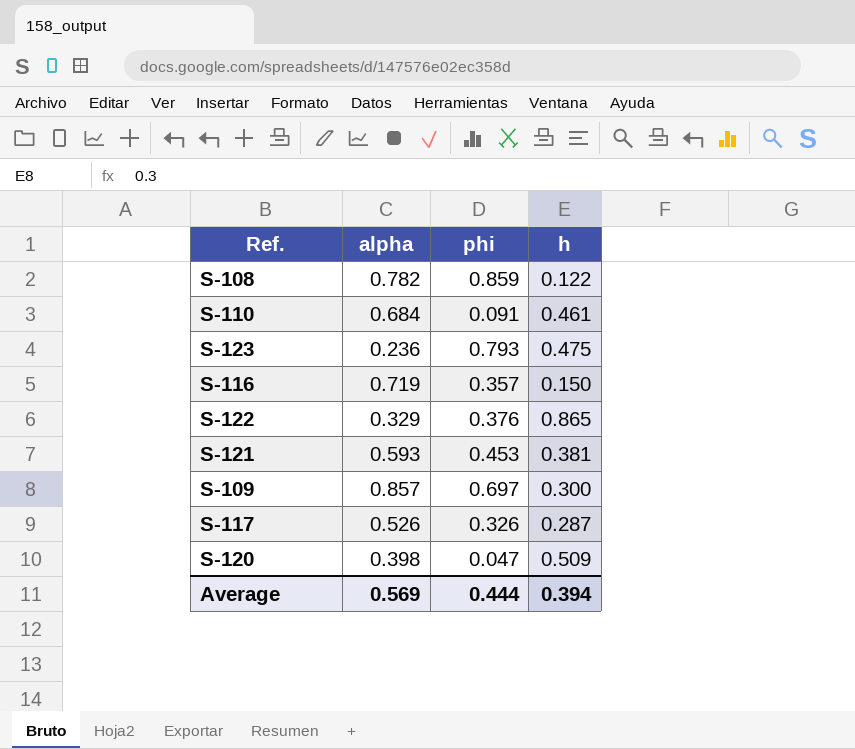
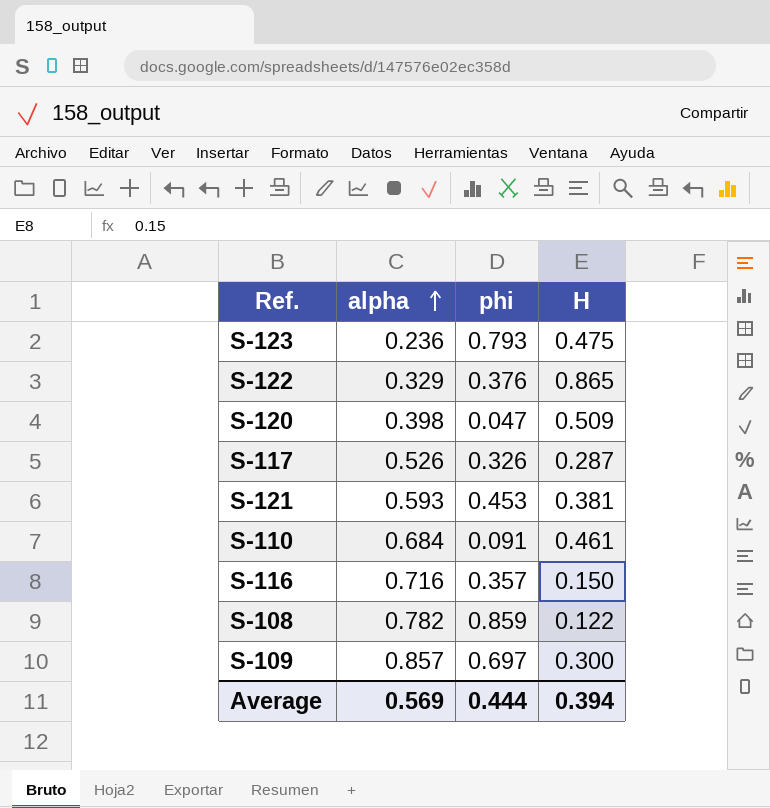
row order: none -> alpha ascending
column name: h -> H
S-116 | alpha: 0.719 -> 0.716

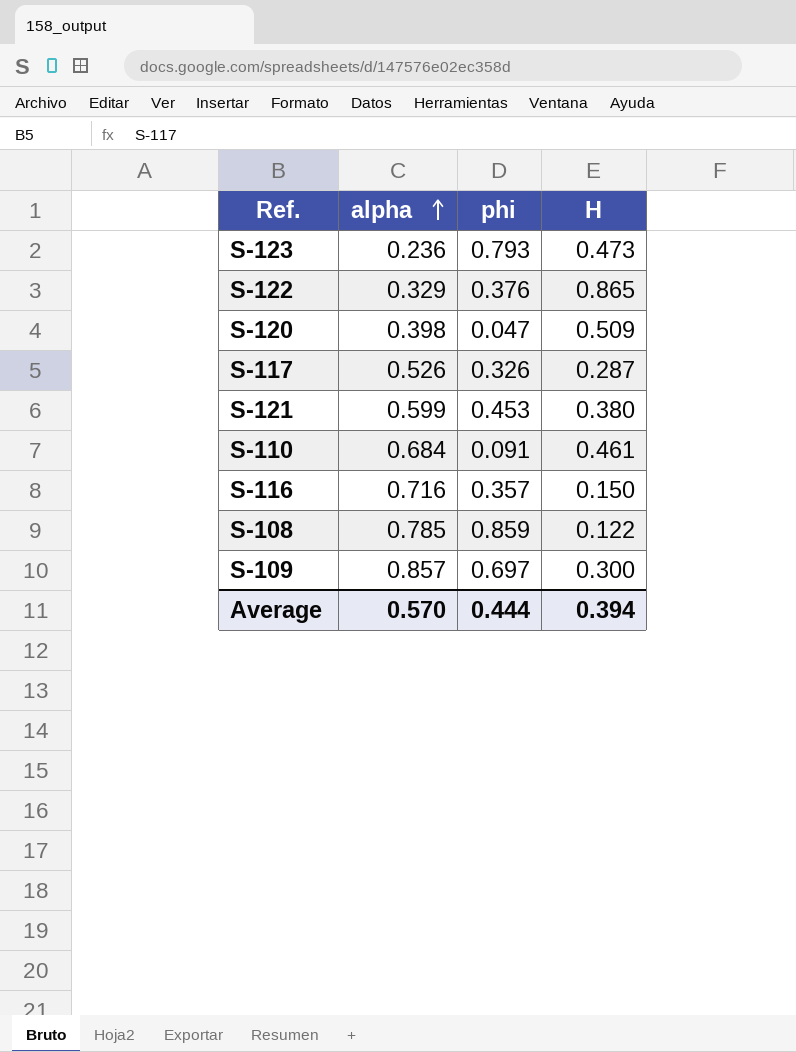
S-123 | H: 0.475 -> 0.473
S-121 | alpha: 0.593 -> 0.599
S-121 | H: 0.381 -> 0.380
S-108 | alpha: 0.782 -> 0.785
Average | alpha: 0.569 -> 0.570

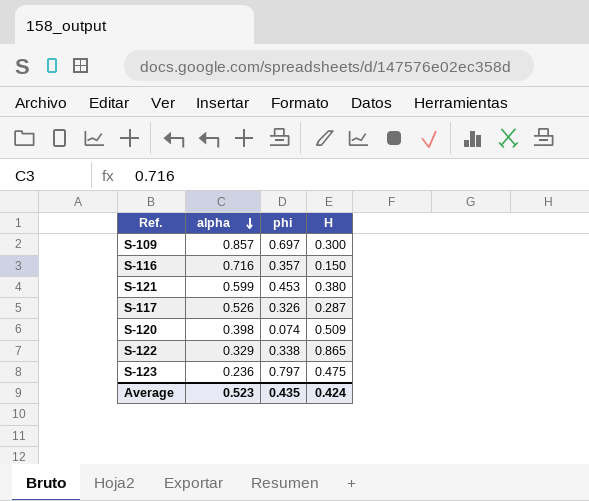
row order: alpha ascending -> alpha descending
row S-110: 0.684 | 0.091 | 0.461 -> none
row S-108: 0.785 | 0.859 | 0.122 -> none
S-120 | phi: 0.047 -> 0.074
S-122 | phi: 0.376 -> 0.338
S-123 | phi: 0.793 -> 0.797
S-123 | H: 0.473 -> 0.475
Average | alpha: 0.570 -> 0.523
Average | phi: 0.444 -> 0.435
Average | H: 0.394 -> 0.424

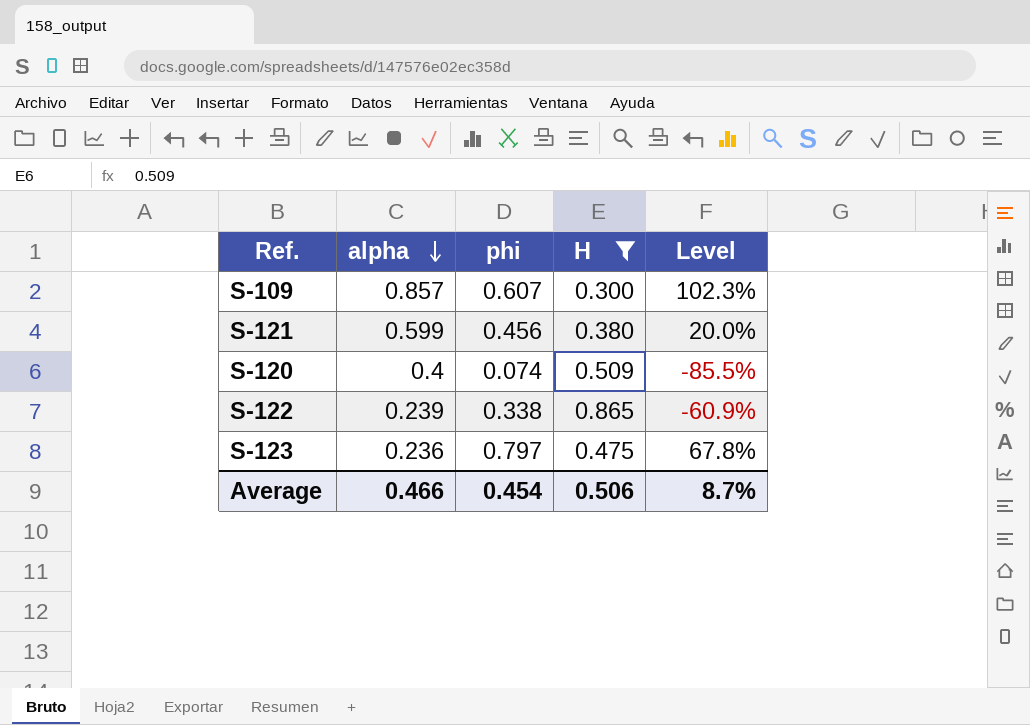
filter: none -> H >= 0.300
column Level | formula: none -> ([phi] - [H]) / [H]
S-109 | phi: 0.697 -> 0.607
S-121 | phi: 0.453 -> 0.456
S-120 | alpha: 0.398 -> 0.4
S-122 | alpha: 0.329 -> 0.239
Average | alpha: 0.523 -> 0.466
Average | phi: 0.435 -> 0.454
Average | H: 0.424 -> 0.506

